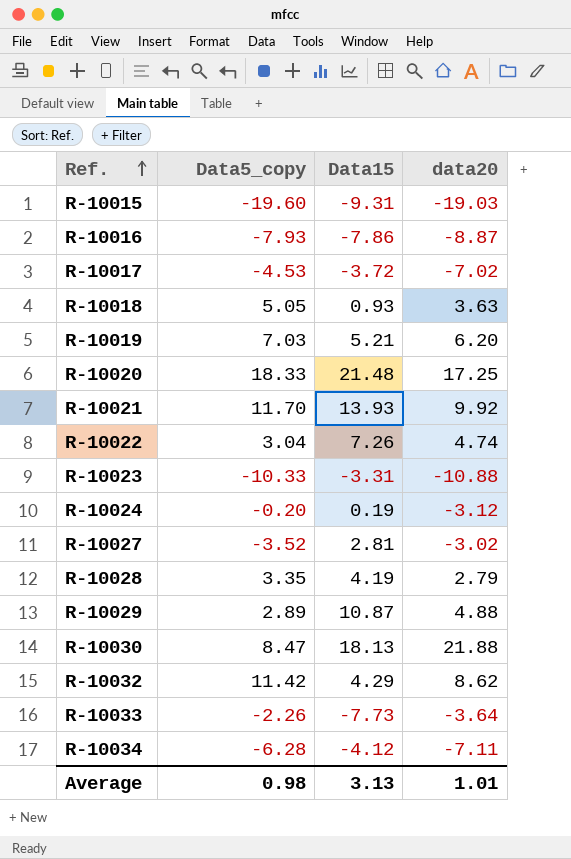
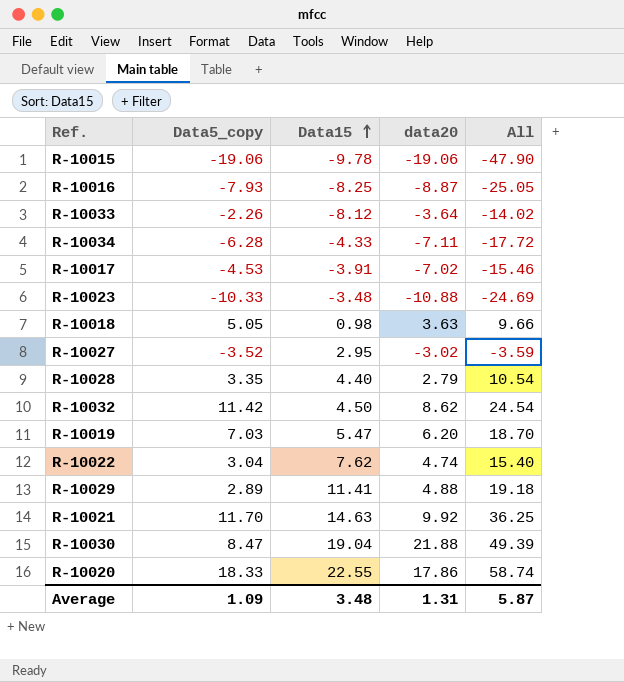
row order: Ref. ascending -> Data15 ascending
column All | formula: none -> [Data5_copy] + [Data15] + [data20]
row R-10024: -0.20 | 0.19 | -3.12 -> none
R-10015 | Data5_copy: -19.60 -> -19.06
R-10015 | Data15: -9.31 -> -9.78
R-10015 | data20: -19.03 -> -19.06
R-10016 | Data15: -7.86 -> -8.25
R-10033 | Data15: -7.73 -> -8.12
R-10034 | Data15: -4.12 -> -4.33
R-10017 | Data15: -3.72 -> -3.91
R-10023 | Data15: -3.31 -> -3.48
R-10018 | Data15: 0.93 -> 0.98
R-10027 | Data15: 2.81 -> 2.95
R-10028 | Data15: 4.19 -> 4.40
R-10032 | Data15: 4.29 -> 4.50
R-10019 | Data15: 5.21 -> 5.47
R-10022 | Data15: 7.26 -> 7.62
R-10029 | Data15: 10.87 -> 11.41
R-10021 | Data15: 13.93 -> 14.63
R-10030 | Data15: 18.13 -> 19.04
R-10020 | Data15: 21.48 -> 22.55
R-10020 | data20: 17.25 -> 17.86
Average | Data5_copy: 0.98 -> 1.09
Average | Data15: 3.13 -> 3.48
Average | data20: 1.01 -> 1.31

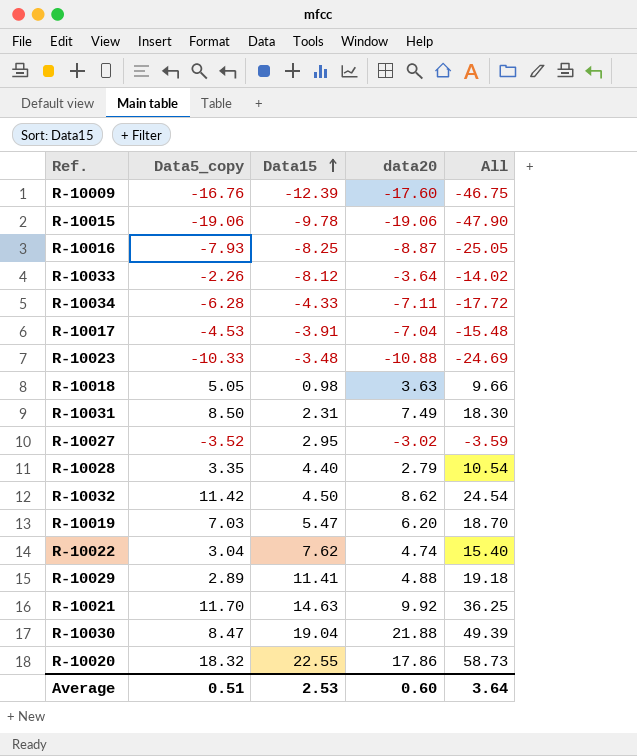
row R-10009: none -> -16.76 | -12.39 | -17.60 | -46.75
R-10017 | data20: -7.02 -> -7.04
R-10017 | All: -15.46 -> -15.48
row R-10031: none -> 8.50 | 2.31 | 7.49 | 18.30
R-10020 | Data5_copy: 18.33 -> 18.32
R-10020 | All: 58.74 -> 58.73
Average | Data5_copy: 1.09 -> 0.51
Average | Data15: 3.48 -> 2.53
Average | data20: 1.31 -> 0.60
Average | All: 5.87 -> 3.64

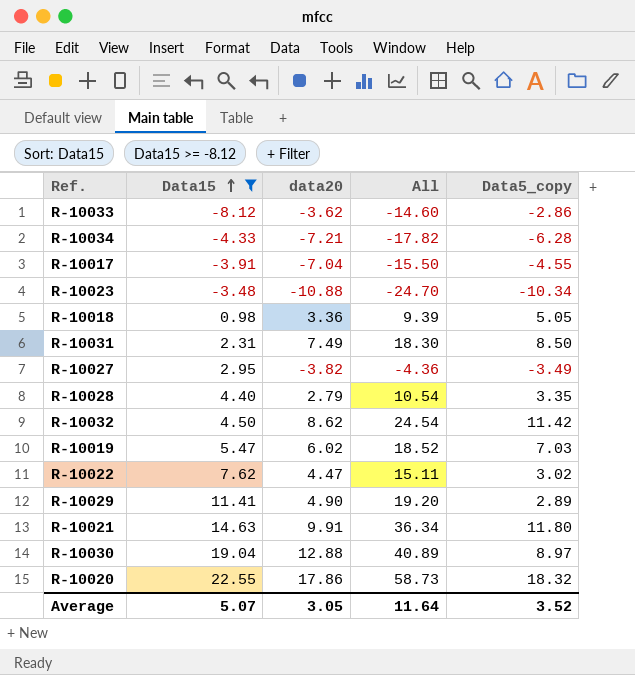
filter: none -> Data15 >= -8.12
column Data5_copy | position: 2 -> 5
R-10033 | data20: -3.64 -> -3.62
R-10033 | All: -14.02 -> -14.60
R-10033 | Data5_copy: -2.26 -> -2.86
R-10034 | data20: -7.11 -> -7.21
R-10034 | All: -17.72 -> -17.82
R-10017 | All: -15.48 -> -15.50
R-10017 | Data5_copy: -4.53 -> -4.55
R-10023 | All: -24.69 -> -24.70
R-10023 | Data5_copy: -10.33 -> -10.34
R-10018 | data20: 3.63 -> 3.36
R-10018 | All: 9.66 -> 9.39
R-10027 | data20: -3.02 -> -3.82
R-10027 | All: -3.59 -> -4.36
R-10027 | Data5_copy: -3.52 -> -3.49
R-10019 | data20: 6.20 -> 6.02
R-10019 | All: 18.70 -> 18.52
R-10022 | data20: 4.74 -> 4.47
R-10022 | All: 15.40 -> 15.11
R-10022 | Data5_copy: 3.04 -> 3.02
R-10029 | data20: 4.88 -> 4.90
R-10029 | All: 19.18 -> 19.20
R-10021 | data20: 9.92 -> 9.91
R-10021 | All: 36.25 -> 36.34
R-10021 | Data5_copy: 11.70 -> 11.80
R-10030 | data20: 21.88 -> 12.88
R-10030 | All: 49.39 -> 40.89
R-10030 | Data5_copy: 8.47 -> 8.97
Average | Data15: 2.53 -> 5.07
Average | data20: 0.60 -> 3.05
Average | All: 3.64 -> 11.64
Average | Data5_copy: 0.51 -> 3.52

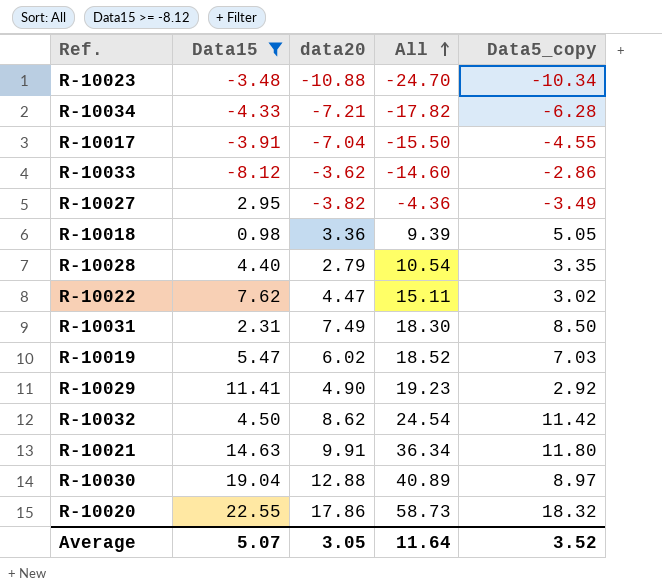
row order: Data15 ascending -> All ascending
R-10029 | All: 19.20 -> 19.23
R-10029 | Data5_copy: 2.89 -> 2.92

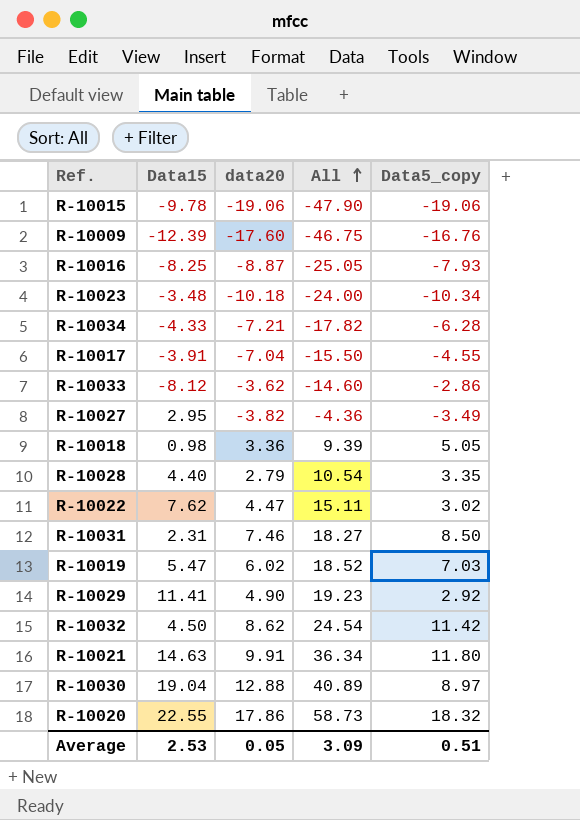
filter: Data15 >= -8.12 -> none
R-10023 | data20: -10.88 -> -10.18
R-10023 | All: -24.70 -> -24.00
R-10031 | data20: 7.49 -> 7.46
R-10031 | All: 18.30 -> 18.27
Average | Data15: 5.07 -> 2.53
Average | data20: 3.05 -> 0.05
Average | All: 11.64 -> 3.09
Average | Data5_copy: 3.52 -> 0.51

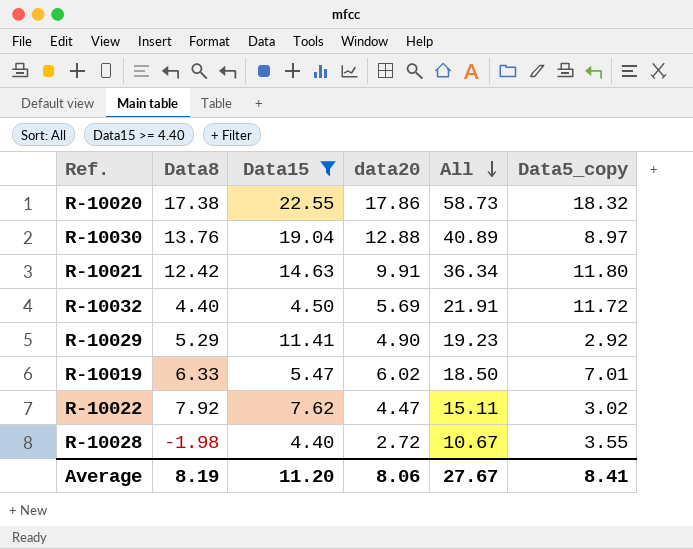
filter: none -> Data15 >= 4.40
row order: All ascending -> All descending
column Data8 | position: none -> 2
R-10032 | data20: 8.62 -> 5.69
R-10032 | All: 24.54 -> 21.91
R-10032 | Data5_copy: 11.42 -> 11.72
R-10019 | All: 18.52 -> 18.50
R-10019 | Data5_copy: 7.03 -> 7.01
R-10028 | data20: 2.79 -> 2.72
R-10028 | All: 10.54 -> 10.67
R-10028 | Data5_copy: 3.35 -> 3.55
Average | Data15: 2.53 -> 11.20
Average | data20: 0.05 -> 8.06
Average | All: 3.09 -> 27.67
Average | Data5_copy: 0.51 -> 8.41

